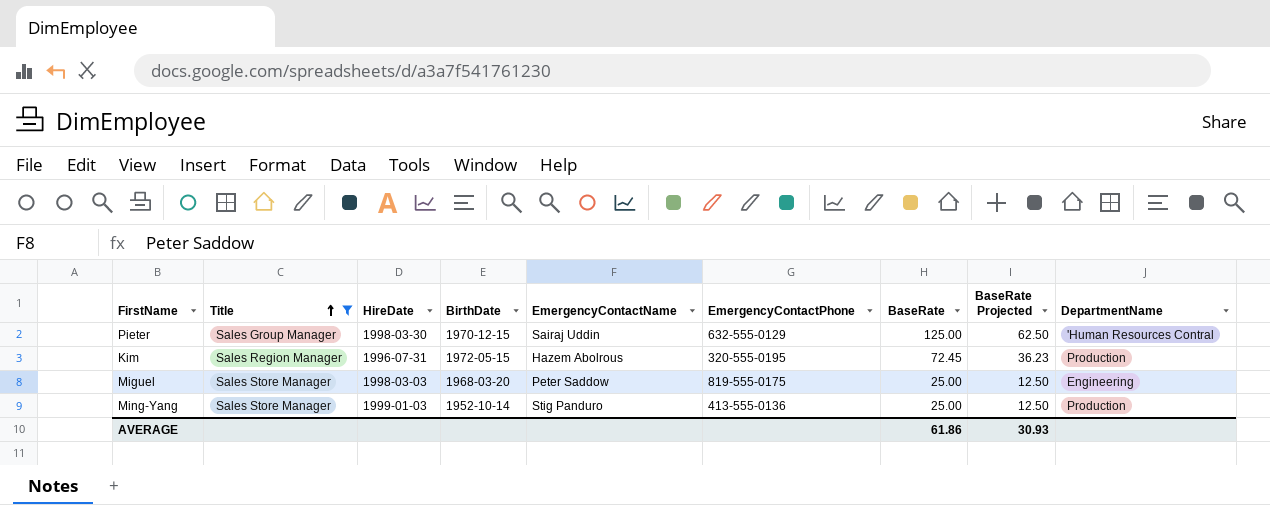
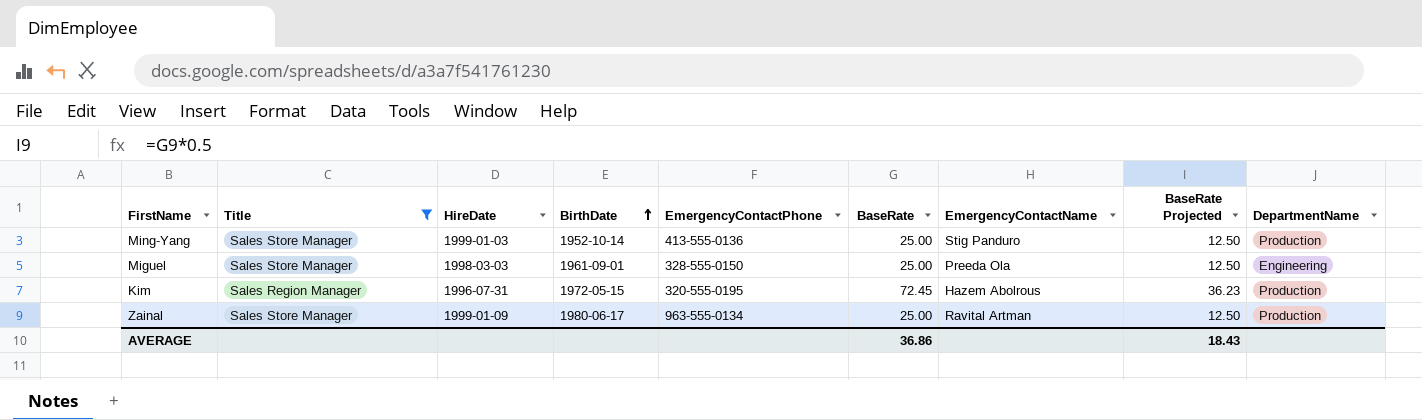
row order: Title ascending -> BirthDate ascending
column EmergencyContactName | position: 5 -> 7
row Pieter: Sales Group Manager | 1998-03-30 | 1970-12-15 | Sairaj Uddin | 632-555-0129 | 125.00 | 62.50 | 'Human Resources Contral -> none
Miguel | BirthDate: 1968-03-20 -> 1961-09-01
Miguel | EmergencyContactPhone: 819-555-0175 -> 328-555-0150
Miguel | EmergencyContactName: Peter Saddow -> Preeda Ola
row Zainal: none -> Sales Store Manager | 1999-01-09 | 1980-06-17 | 963-555-0134 | 25.00 | Ravital Artman | 12.50 | Production
AVERAGE | BaseRate: 61.86 -> 36.86
AVERAGE | BaseRate Projected: 30.93 -> 18.43

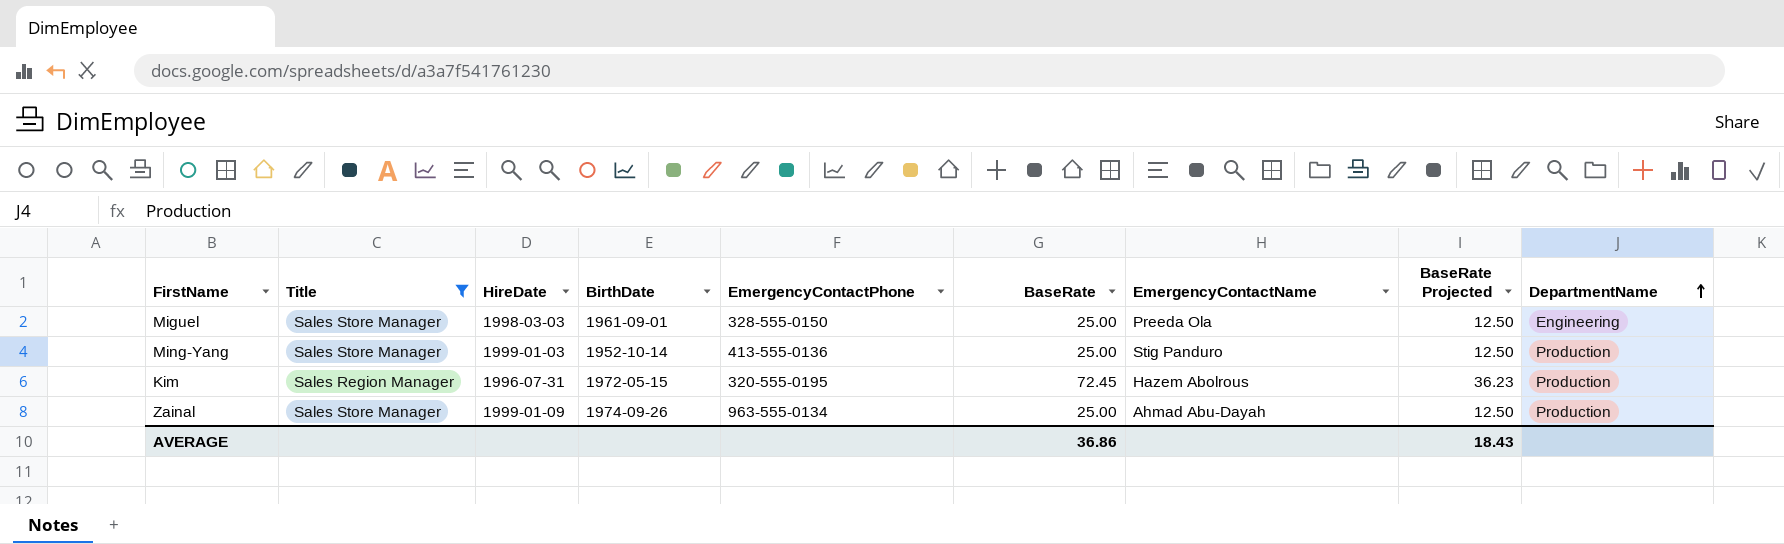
row order: BirthDate ascending -> DepartmentName ascending
Zainal | BirthDate: 1980-06-17 -> 1974-09-26
Zainal | EmergencyContactName: Ravital Artman -> Ahmad Abu-Dayah

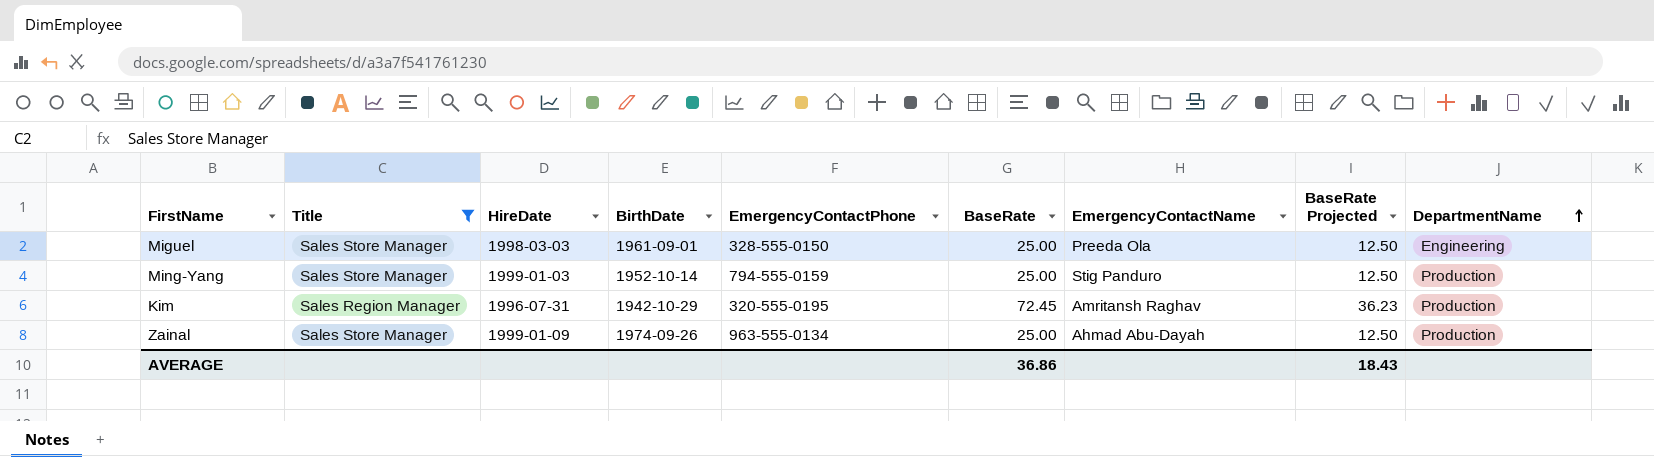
Ming-Yang | EmergencyContactPhone: 413-555-0136 -> 794-555-0159
Kim | BirthDate: 1972-05-15 -> 1942-10-29
Kim | EmergencyContactName: Hazem Abolrous -> Amritansh Raghav

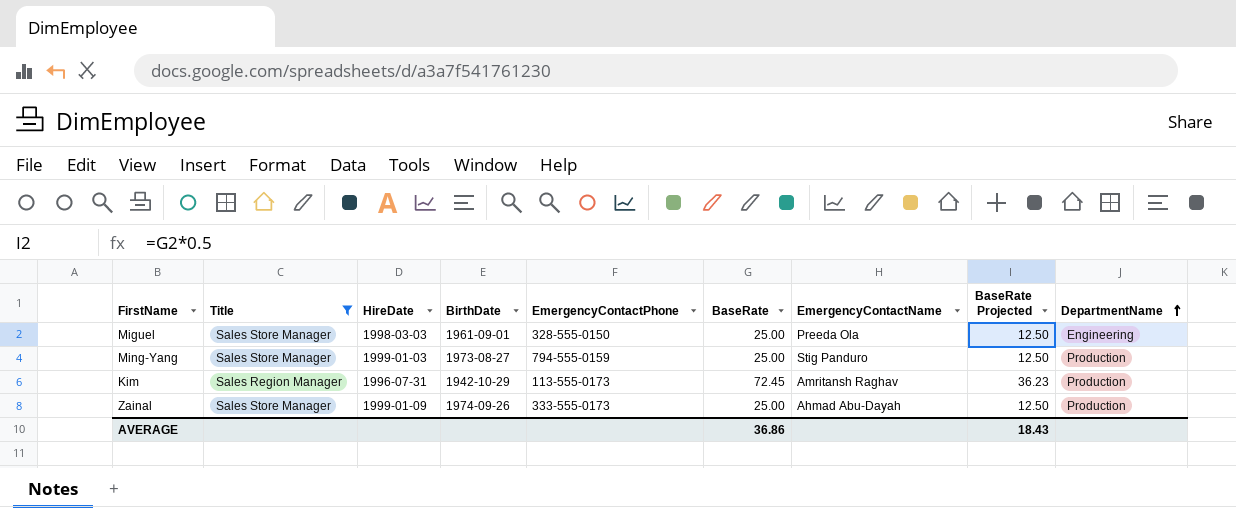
Ming-Yang | BirthDate: 1952-10-14 -> 1973-08-27
Kim | EmergencyContactPhone: 320-555-0195 -> 113-555-0173
Zainal | EmergencyContactPhone: 963-555-0134 -> 333-555-0173

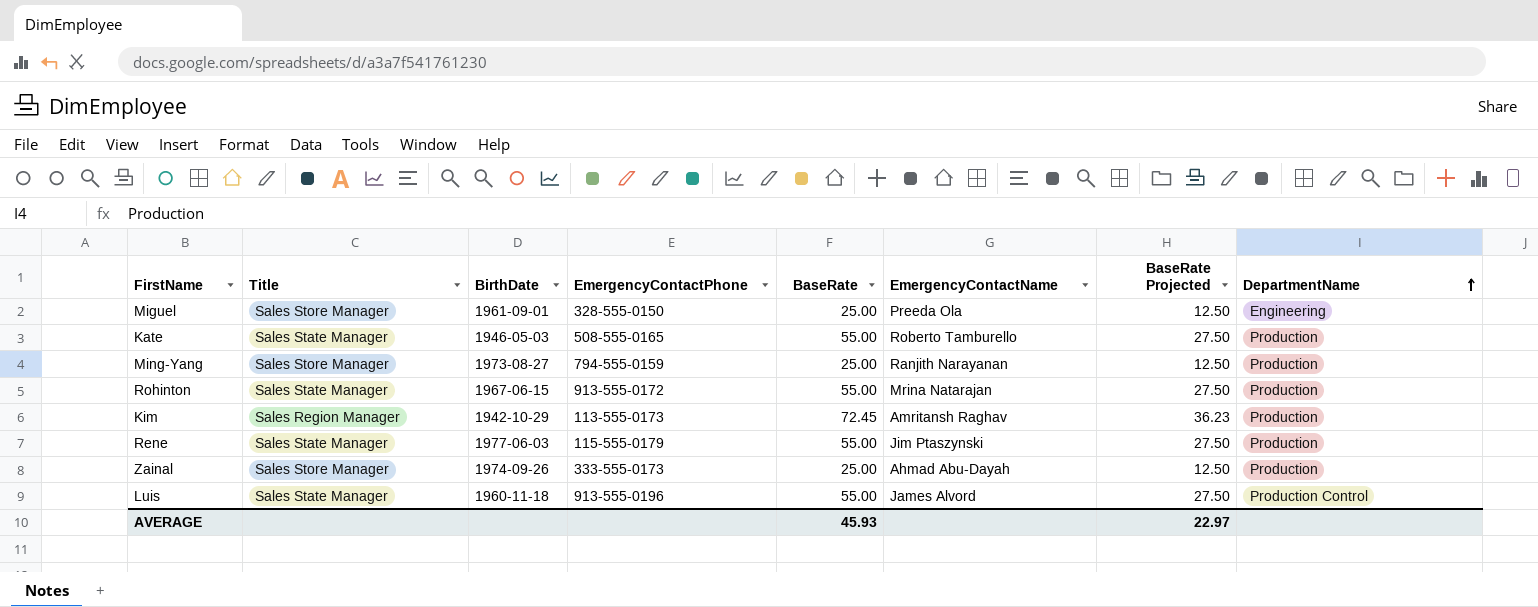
filter: Title != Sales State Manager -> none
column HireDate | position: 3 -> none
Ming-Yang | EmergencyContactName: Stig Panduro -> Ranjith Narayanan
AVERAGE | BaseRate: 36.86 -> 45.93
AVERAGE | BaseRate Projected: 18.43 -> 22.97

